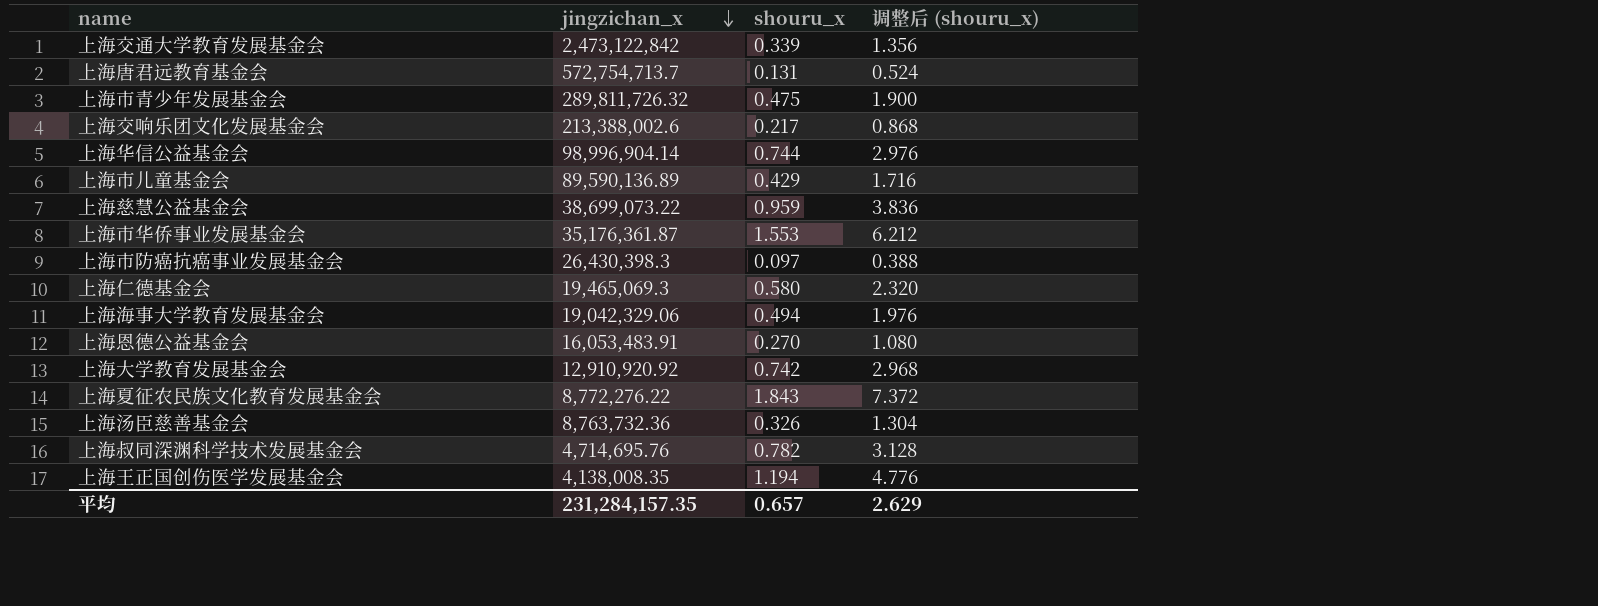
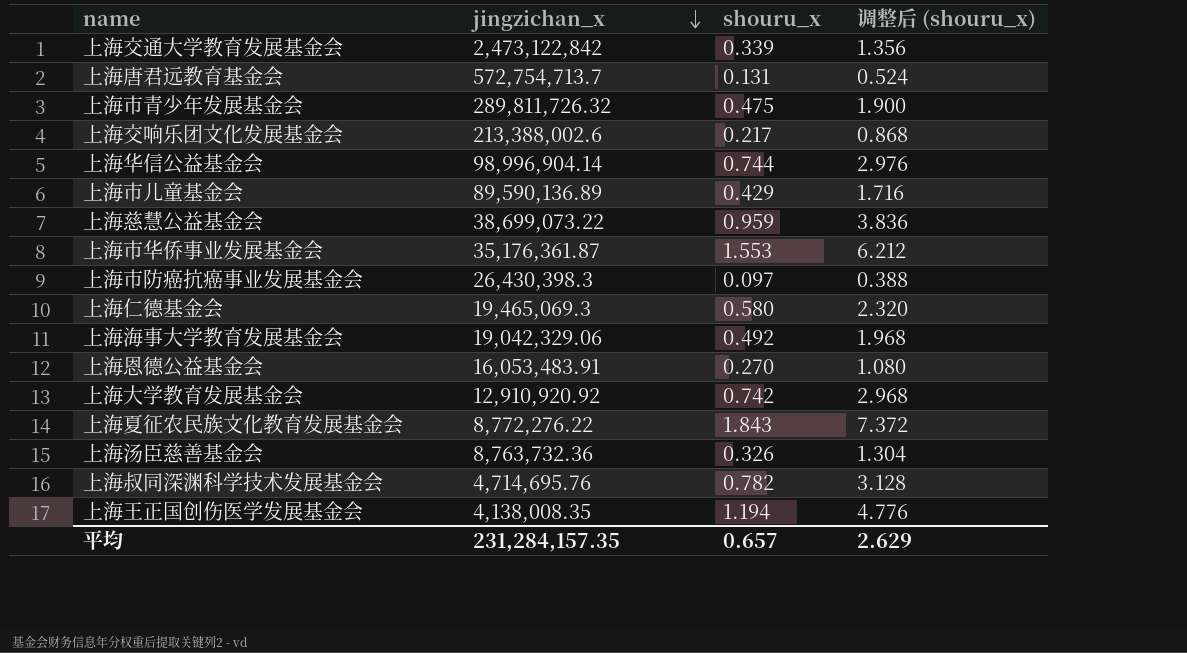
上海海事大学教育发展基金会 | shouru_x: 0.494 -> 0.492
上海海事大学教育发展基金会 | 调整后 (shouru_x): 1.976 -> 1.968

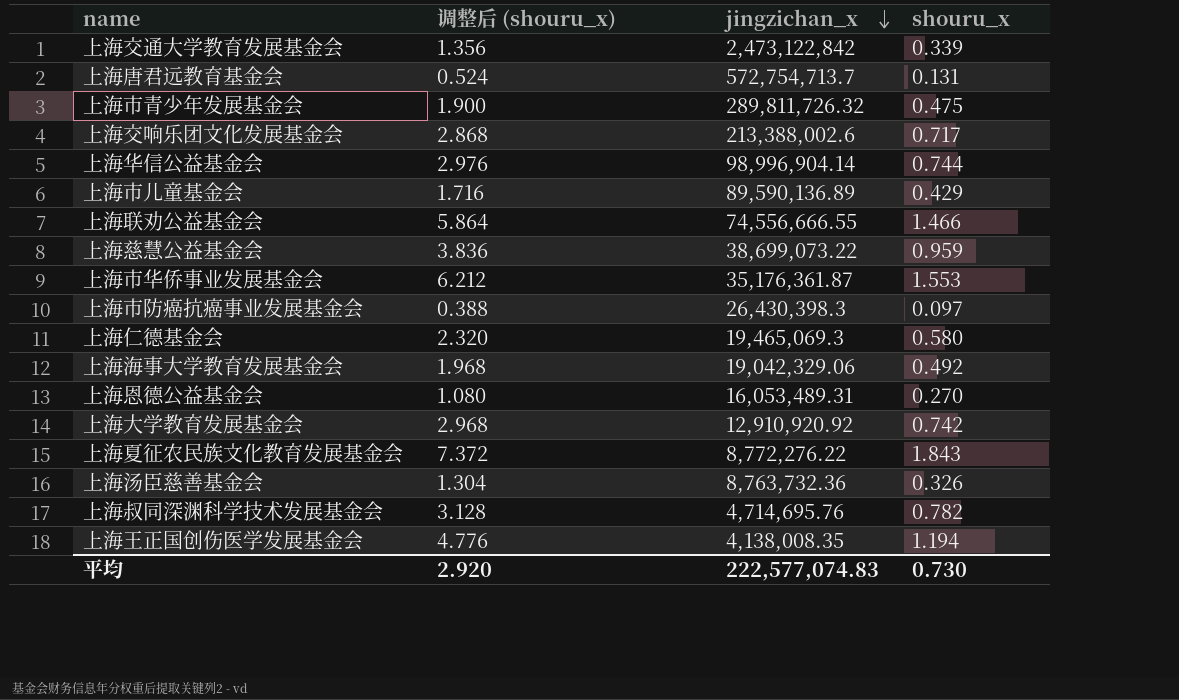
column 调整后 (shouru_x) | position: 4 -> 2
上海交响乐团文化发展基金会 | 调整后 (shouru_x): 0.868 -> 2.868
上海交响乐团文化发展基金会 | shouru_x: 0.217 -> 0.717
row 上海联劝公益基金会: none -> 5.864 | 74,556,666.55 | 1.466
上海恩德公益基金会 | jingzichan_x: 16,053,483.91 -> 16,053,489.31
平均 | 调整后 (shouru_x): 2.629 -> 2.920
平均 | jingzichan_x: 231,284,157.35 -> 222,577,074.83
平均 | shouru_x: 0.657 -> 0.730

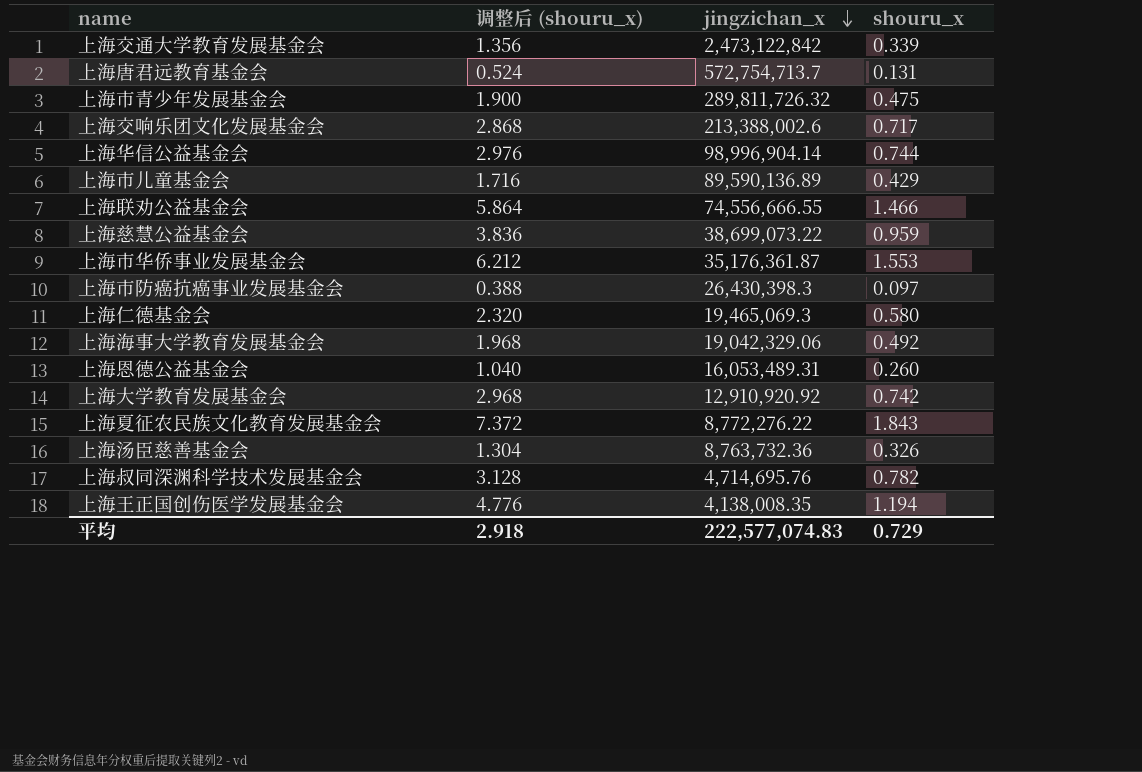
上海恩德公益基金会 | 调整后 (shouru_x): 1.080 -> 1.040
上海恩德公益基金会 | shouru_x: 0.270 -> 0.260
平均 | 调整后 (shouru_x): 2.920 -> 2.918
平均 | shouru_x: 0.730 -> 0.729

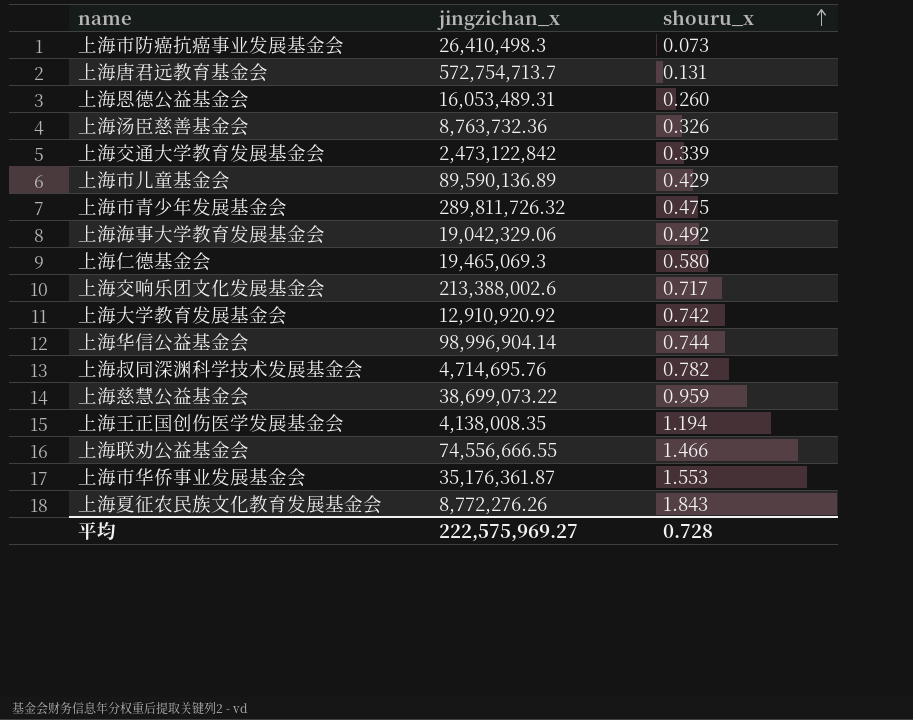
row order: jingzichan_x descending -> shouru_x ascending
column 调整后 (shouru_x) | formula: [shouru_x] * 4 -> none
上海市防癌抗癌事业发展基金会 | jingzichan_x: 26,430,398.3 -> 26,410,498.3
上海市防癌抗癌事业发展基金会 | shouru_x: 0.097 -> 0.073
上海夏征农民族文化教育发展基金会 | jingzichan_x: 8,772,276.22 -> 8,772,276.26
平均 | jingzichan_x: 222,577,074.83 -> 222,575,969.27
平均 | shouru_x: 0.729 -> 0.728

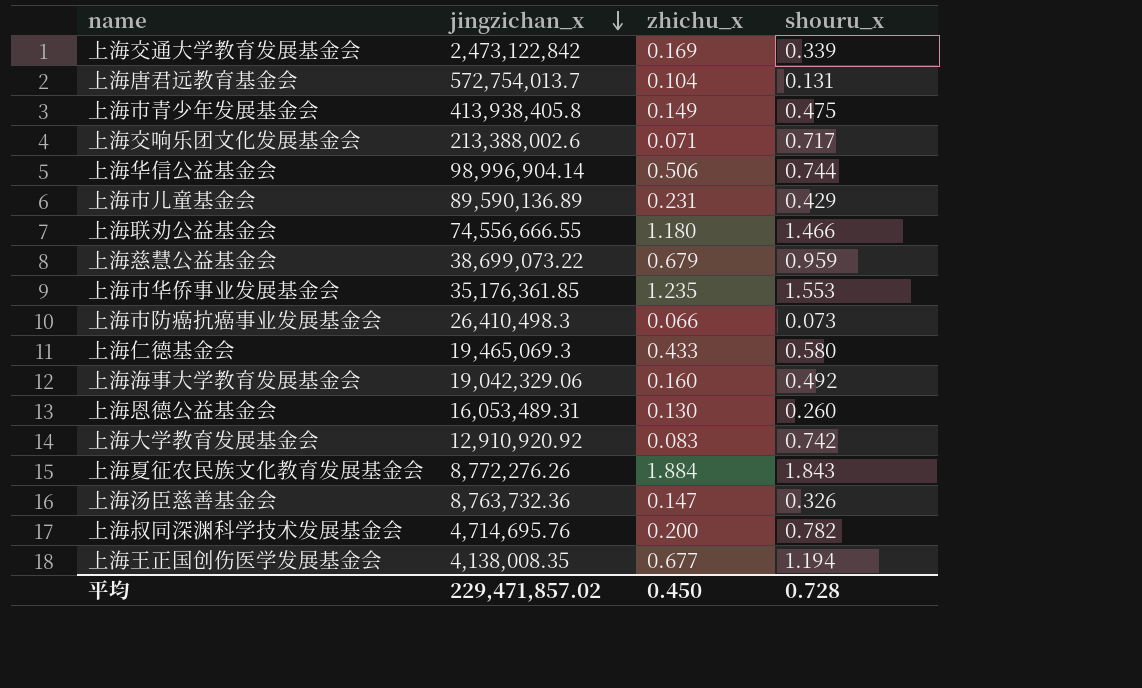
row order: shouru_x ascending -> jingzichan_x descending
column zhichu_x | position: none -> 3
上海唐君远教育基金会 | jingzichan_x: 572,754,713.7 -> 572,754,013.7
上海市青少年发展基金会 | jingzichan_x: 289,811,726.32 -> 413,938,405.8
上海市华侨事业发展基金会 | jingzichan_x: 35,176,361.87 -> 35,176,361.85
平均 | jingzichan_x: 222,575,969.27 -> 229,471,857.02

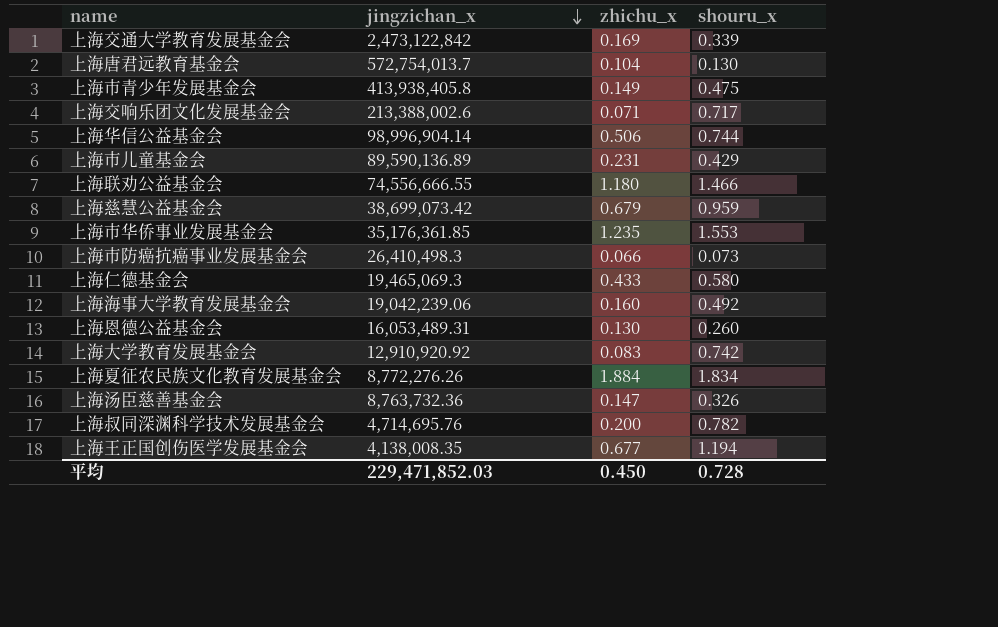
上海唐君远教育基金会 | shouru_x: 0.131 -> 0.130
上海慈慧公益基金会 | jingzichan_x: 38,699,073.22 -> 38,699,073.42
上海海事大学教育发展基金会 | jingzichan_x: 19,042,329.06 -> 19,042,239.06
上海夏征农民族文化教育发展基金会 | shouru_x: 1.843 -> 1.834
平均 | jingzichan_x: 229,471,857.02 -> 229,471,852.03

